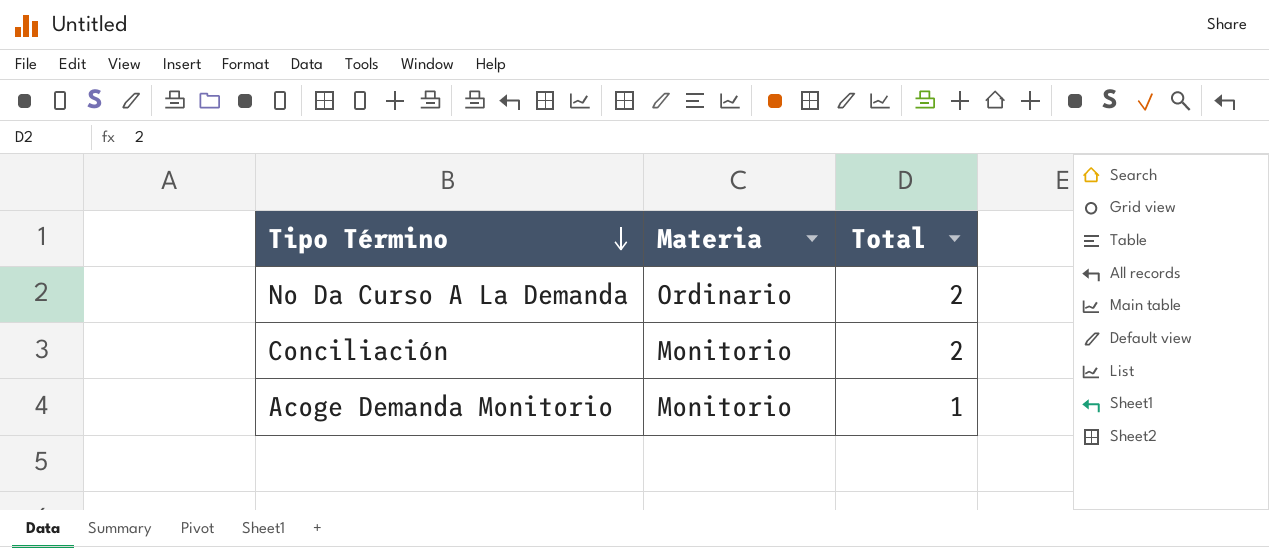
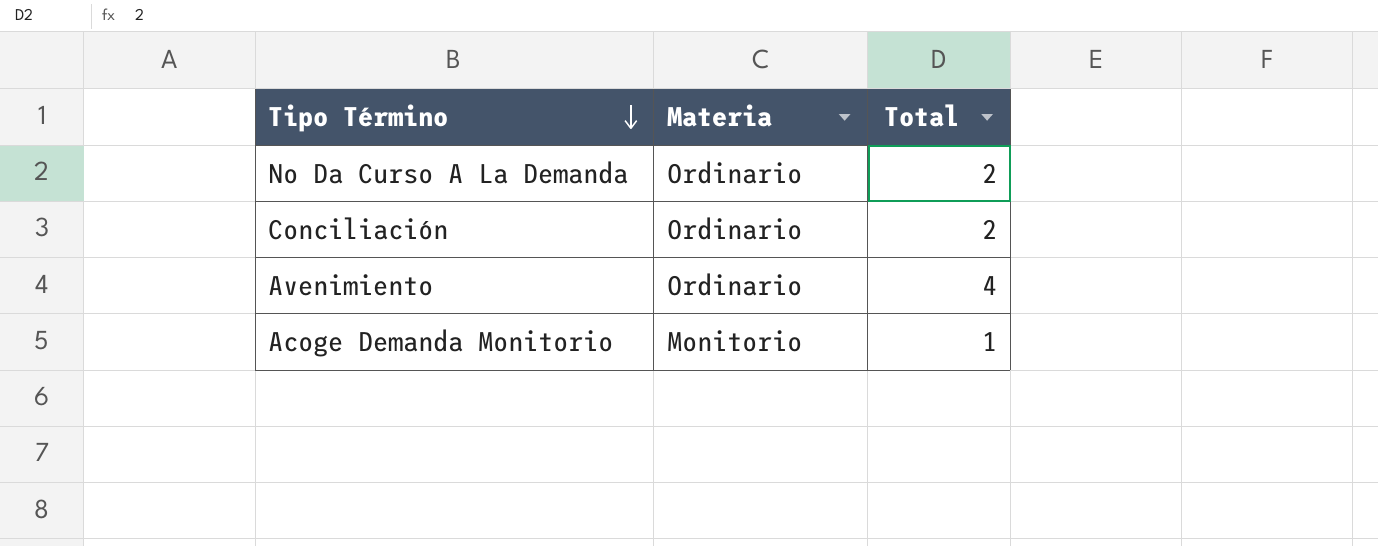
Conciliación | Materia: Monitorio -> Ordinario
row Avenimiento: none -> Ordinario | 4

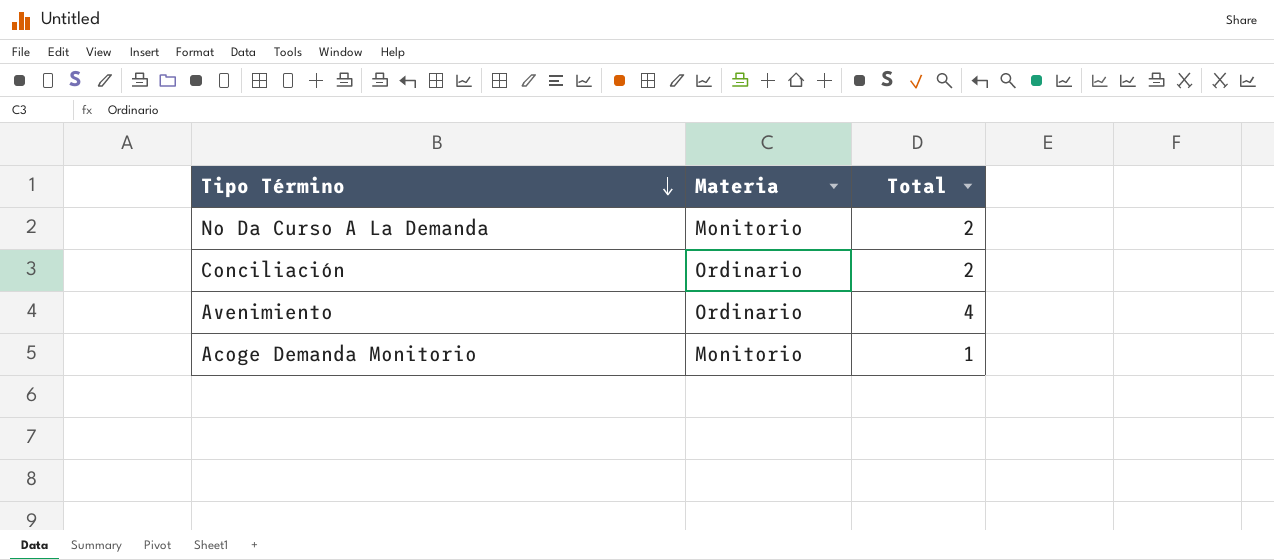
No Da Curso A La Demanda | Materia: Ordinario -> Monitorio

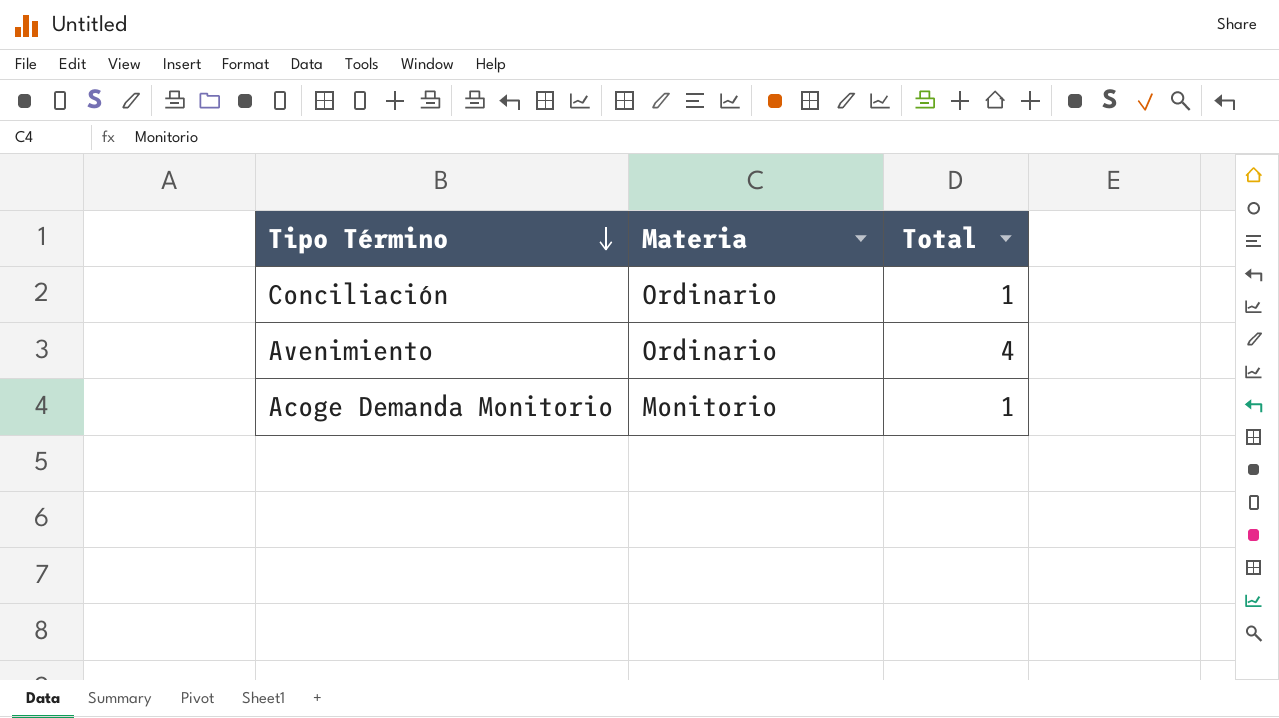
row No Da Curso A La Demanda: Monitorio | 2 -> none
Conciliación | Total: 2 -> 1

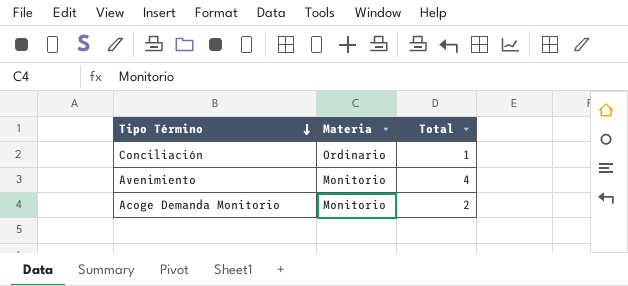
Avenimiento | Materia: Ordinario -> Monitorio
Acoge Demanda Monitorio | Total: 1 -> 2

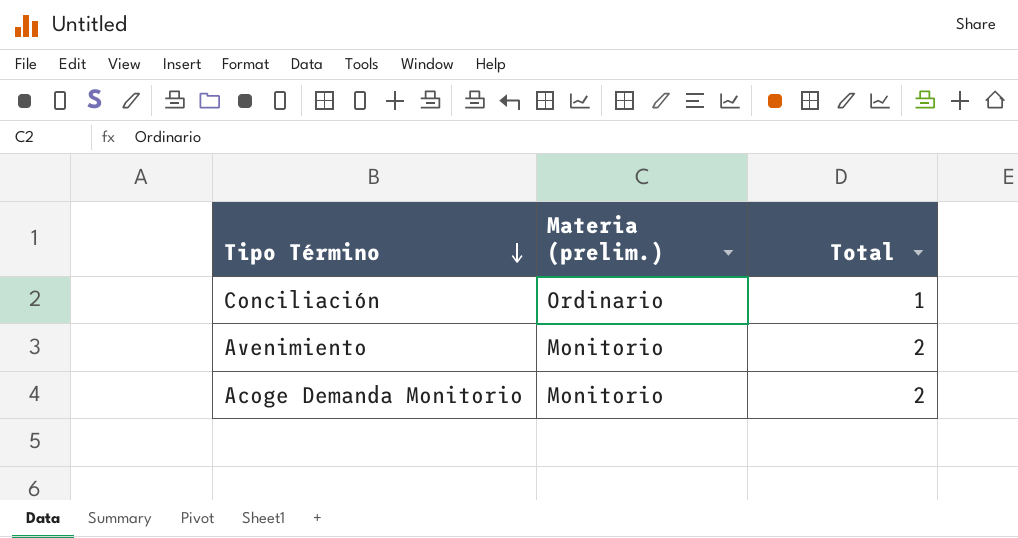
column name: Materia -> Materia (prelim.)
Avenimiento | Total: 4 -> 2

